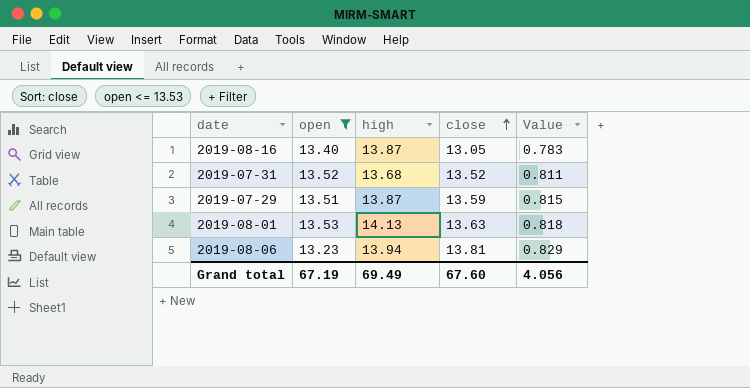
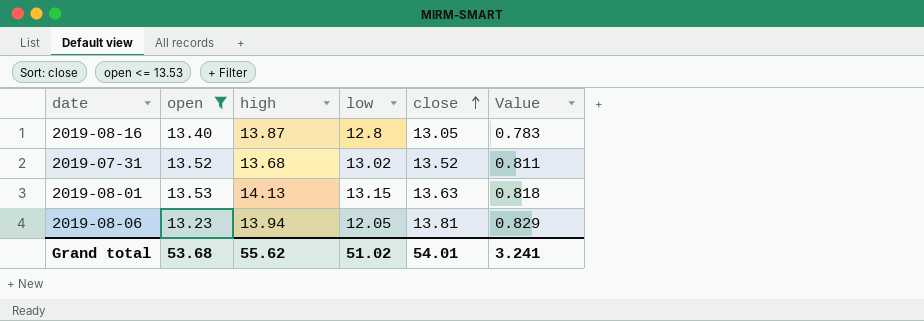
column low | position: none -> 4
row 2019-07-29: 13.51 | 13.87 | 13.59 | 0.815 -> none
Grand total | open: 67.19 -> 53.68
Grand total | high: 69.49 -> 55.62
Grand total | close: 67.60 -> 54.01
Grand total | Value: 4.056 -> 3.241

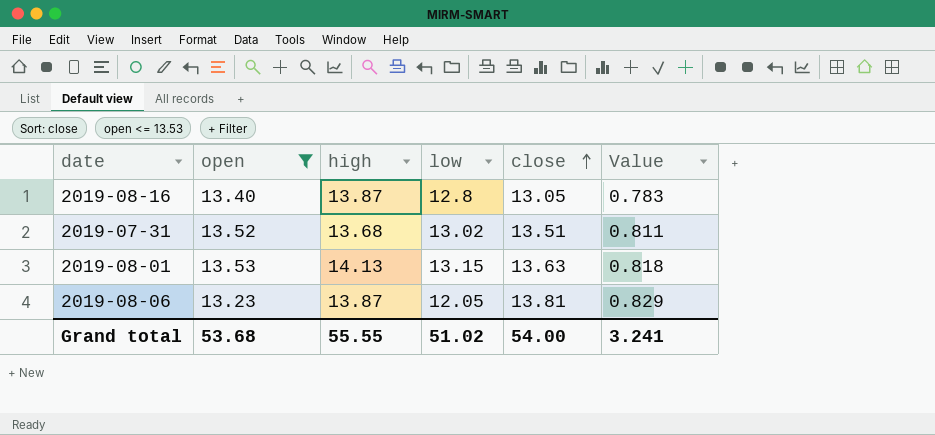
2019-07-31 | close: 13.52 -> 13.51
2019-08-06 | high: 13.94 -> 13.87
Grand total | high: 55.62 -> 55.55
Grand total | close: 54.01 -> 54.00

